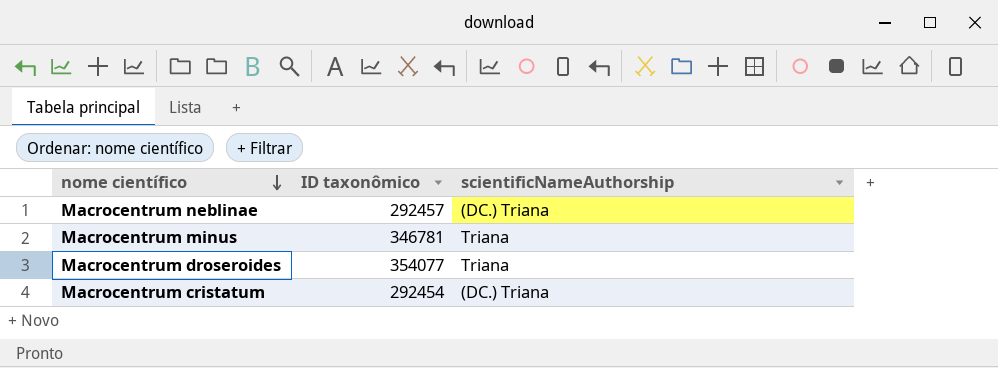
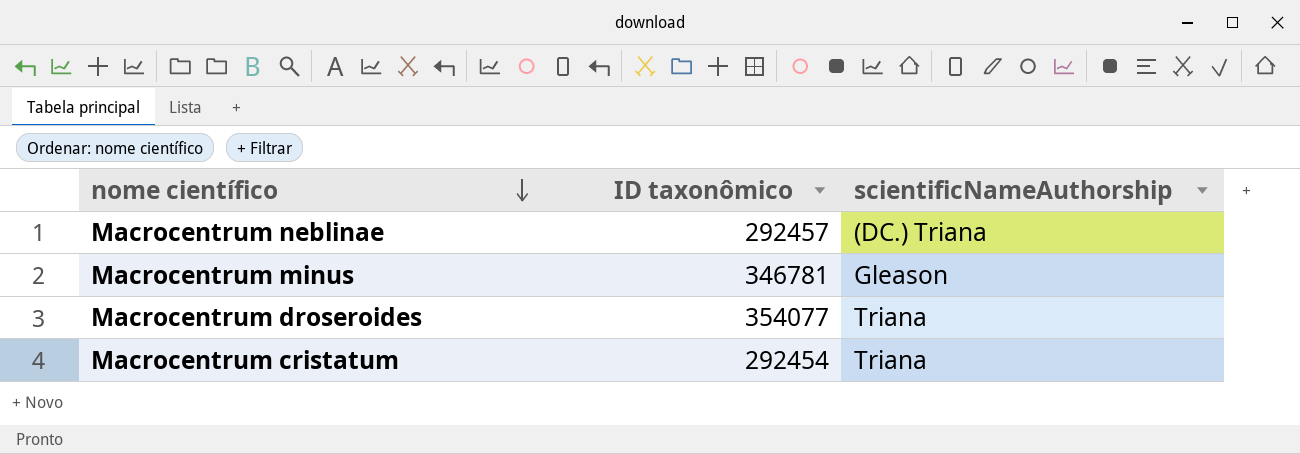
Macrocentrum minus | scientificNameAuthorship: Triana -> Gleason
Macrocentrum cristatum | scientificNameAuthorship: (DC.) Triana -> Triana

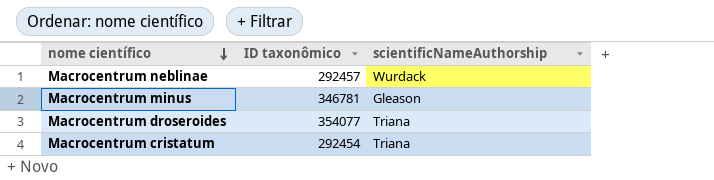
Macrocentrum neblinae | scientificNameAuthorship: (DC.) Triana -> Wurdack

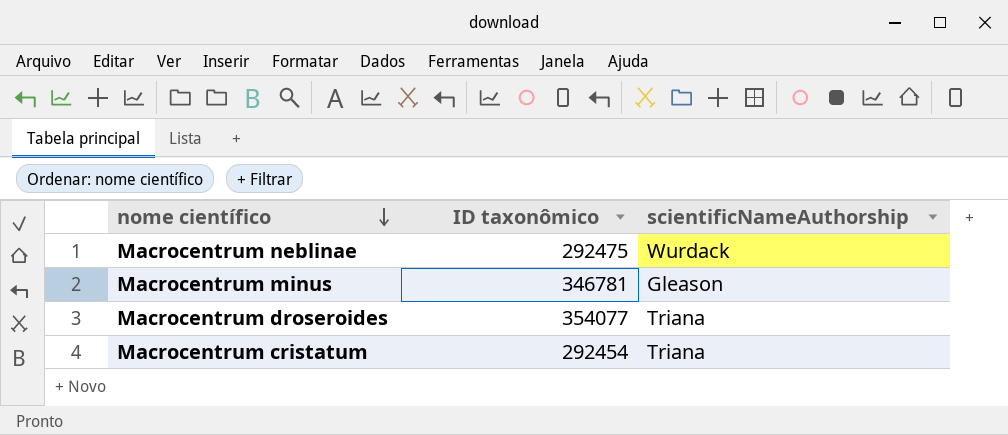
Macrocentrum neblinae | ID taxonômico: 292457 -> 292475

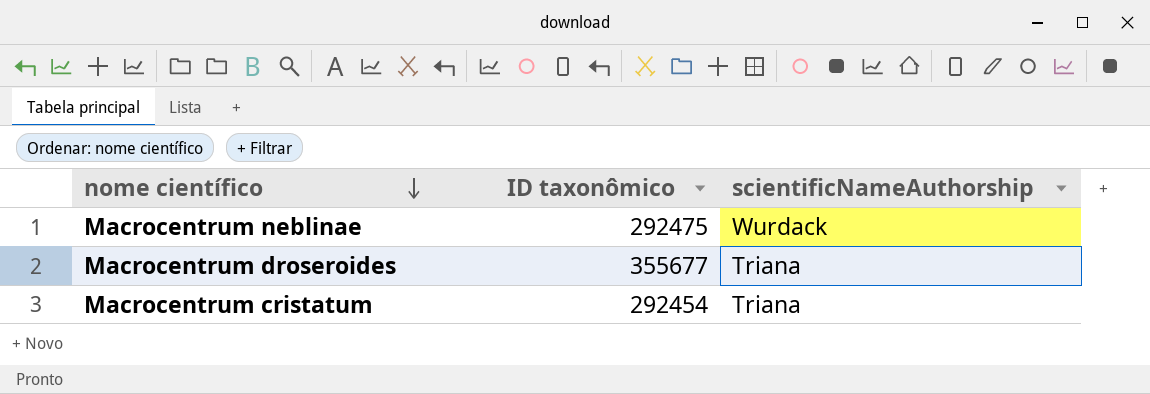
row Macrocentrum minus: 346781 | Gleason -> none
Macrocentrum droseroides | ID taxonômico: 354077 -> 355677

